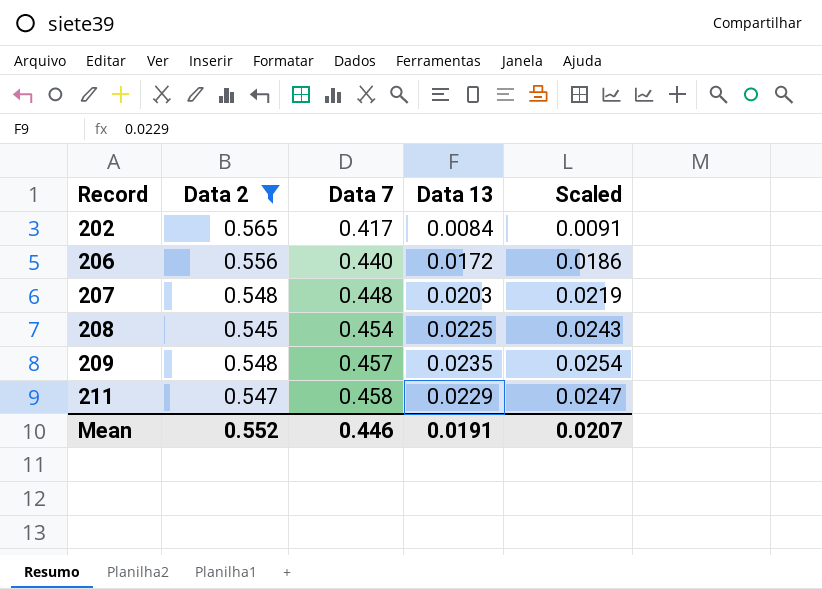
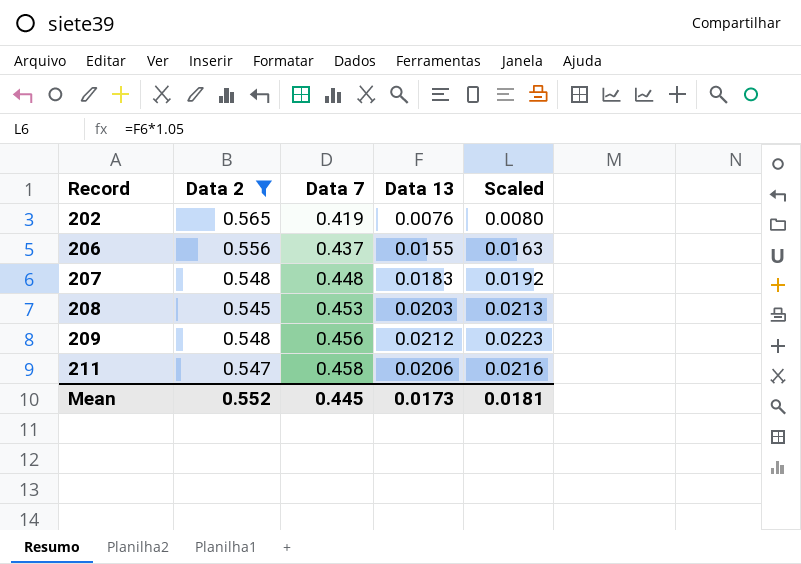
column Scaled | formula: [Data 13] * 1.08 -> [Data 13] * 1.05
202 | Data 7: 0.417 -> 0.419
202 | Data 13: 0.0084 -> 0.0076
206 | Data 7: 0.440 -> 0.437
206 | Data 13: 0.0172 -> 0.0155
207 | Data 13: 0.0203 -> 0.0183
208 | Data 7: 0.454 -> 0.453
208 | Data 13: 0.0225 -> 0.0203
209 | Data 7: 0.457 -> 0.456
209 | Data 13: 0.0235 -> 0.0212
211 | Data 13: 0.0229 -> 0.0206
Mean | Data 7: 0.446 -> 0.445
Mean | Data 13: 0.0191 -> 0.0173
Mean | Scaled: 0.0207 -> 0.0181

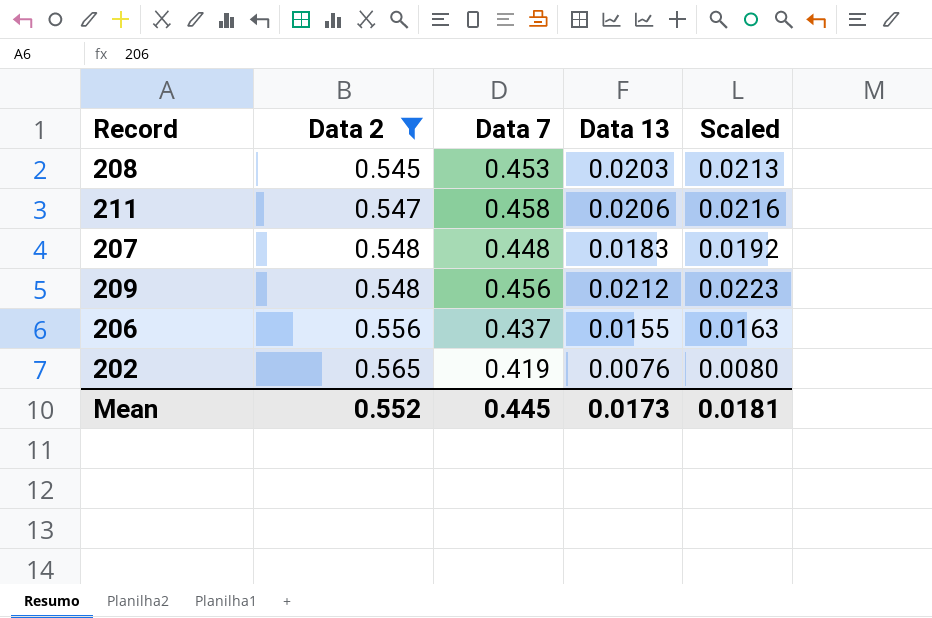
row order: Record ascending -> Data 2 ascending

